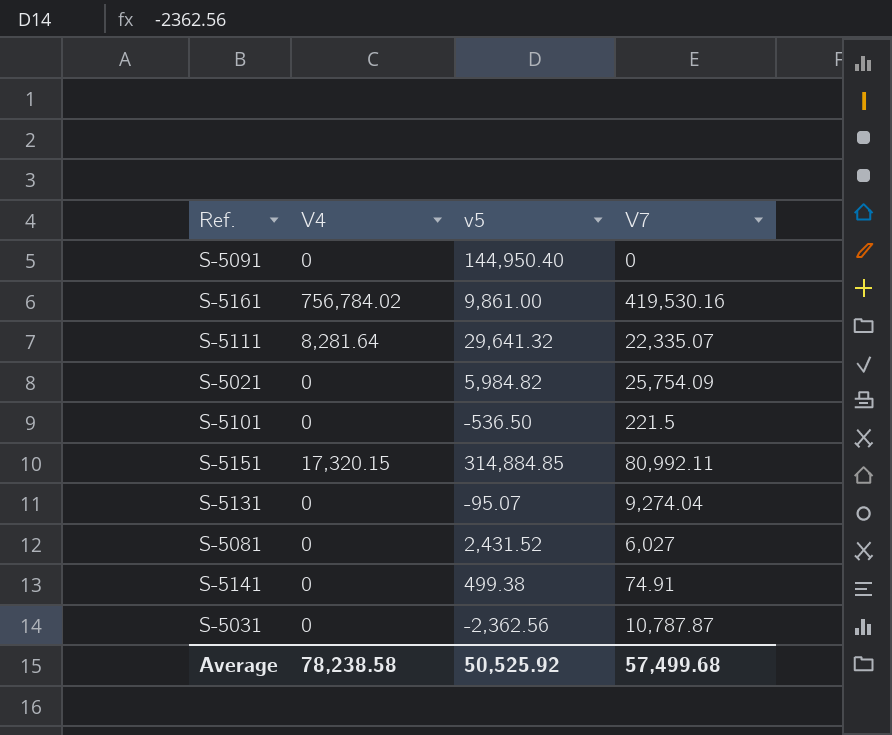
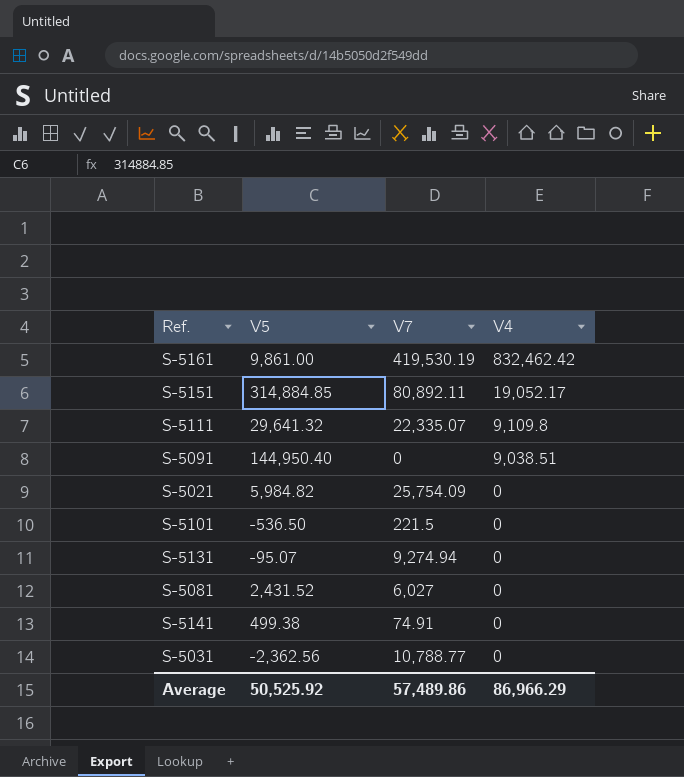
row order: none -> V4 descending
column name: v5 -> V5
column V4 | position: 2 -> 4
S-5161 | V7: 419,530.16 -> 419,530.19
S-5161 | V4: 756,784.02 -> 832,462.42
S-5151 | V7: 80,992.11 -> 80,892.11
S-5151 | V4: 17,320.15 -> 19,052.17
S-5111 | V4: 8,281.64 -> 9,109.8
S-5091 | V4: 0 -> 9,038.51
S-5131 | V7: 9,274.04 -> 9,274.94
S-5031 | V7: 10,787.87 -> 10,788.77
Average | V7: 57,499.68 -> 57,489.86
Average | V4: 78,238.58 -> 86,966.29

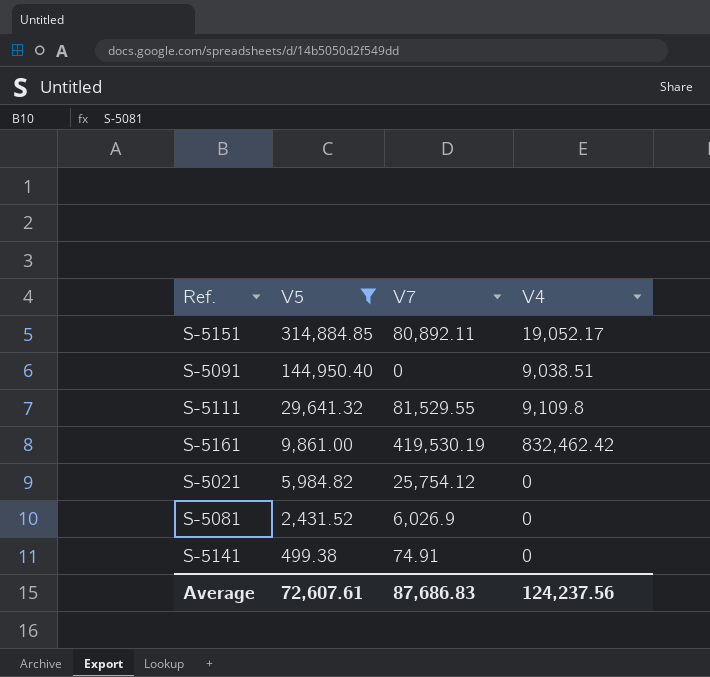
filter: none -> V5 >= 499.38
row order: V4 descending -> V5 descending
S-5111 | V7: 22,335.07 -> 81,529.55
S-5021 | V7: 25,754.09 -> 25,754.12
S-5081 | V7: 6,027 -> 6,026.9
Average | V5: 50,525.92 -> 72,607.61
Average | V7: 57,489.86 -> 87,686.83
Average | V4: 86,966.29 -> 124,237.56

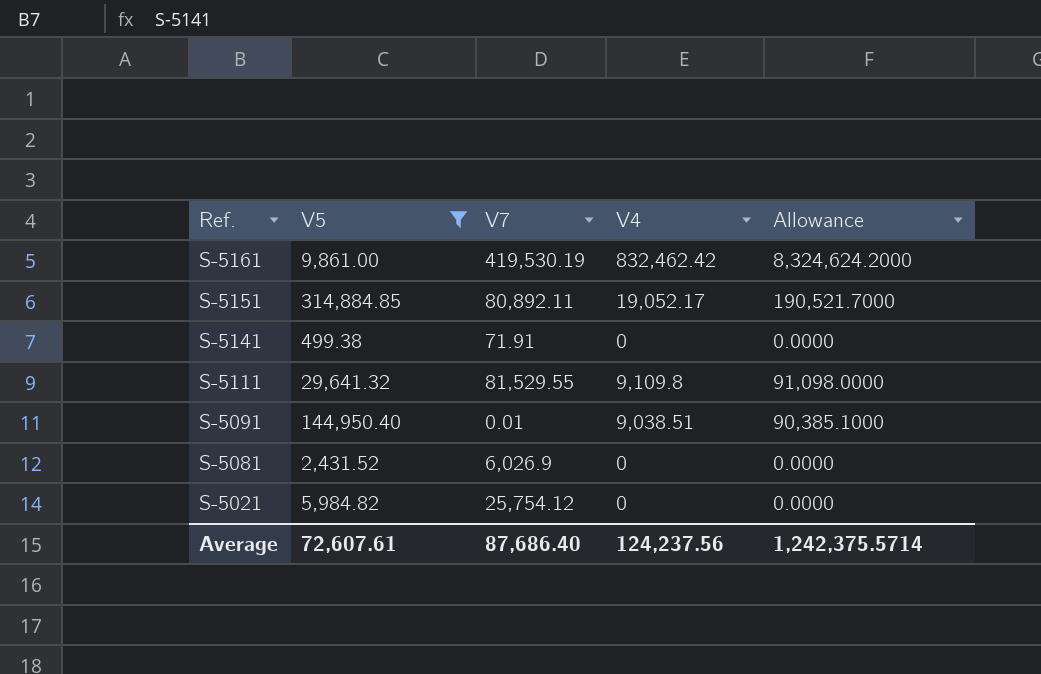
row order: V5 descending -> Ref. descending
column Allowance | formula: none -> [V4] * 10
S-5141 | V7: 74.91 -> 71.91
S-5091 | V7: 0 -> 0.01
Average | V7: 87,686.83 -> 87,686.40

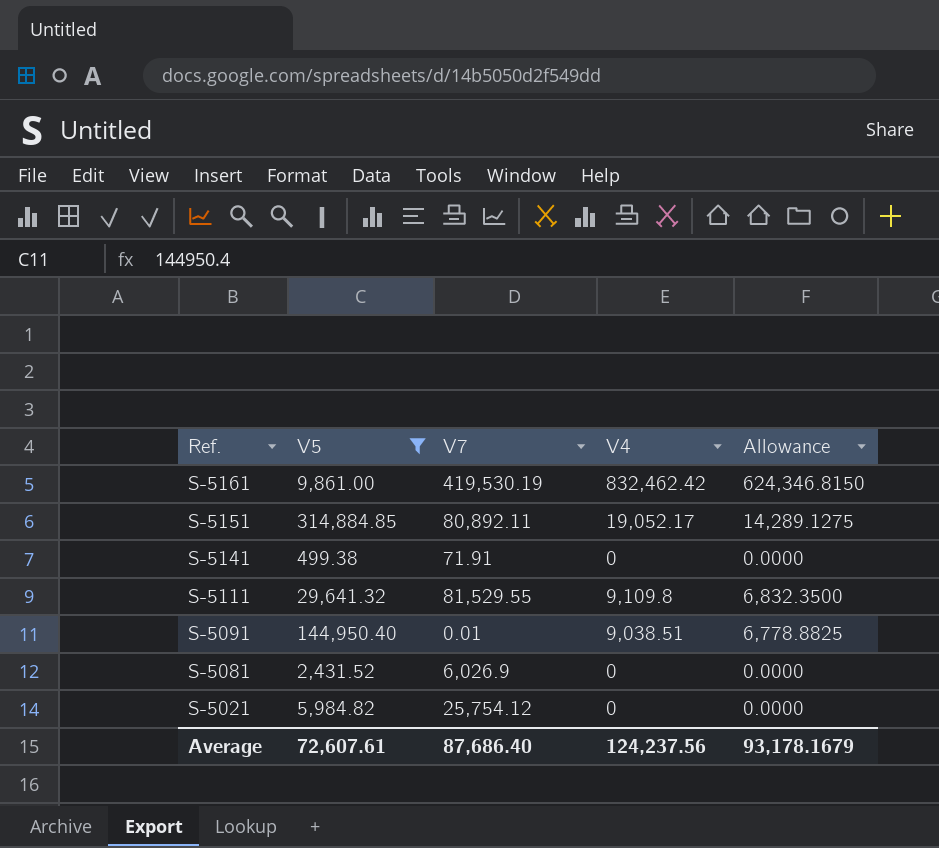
column Allowance | formula: [V4] * 10 -> [V4] * 0.75
Average | Allowance: 1,242,375.5714 -> 93,178.1679

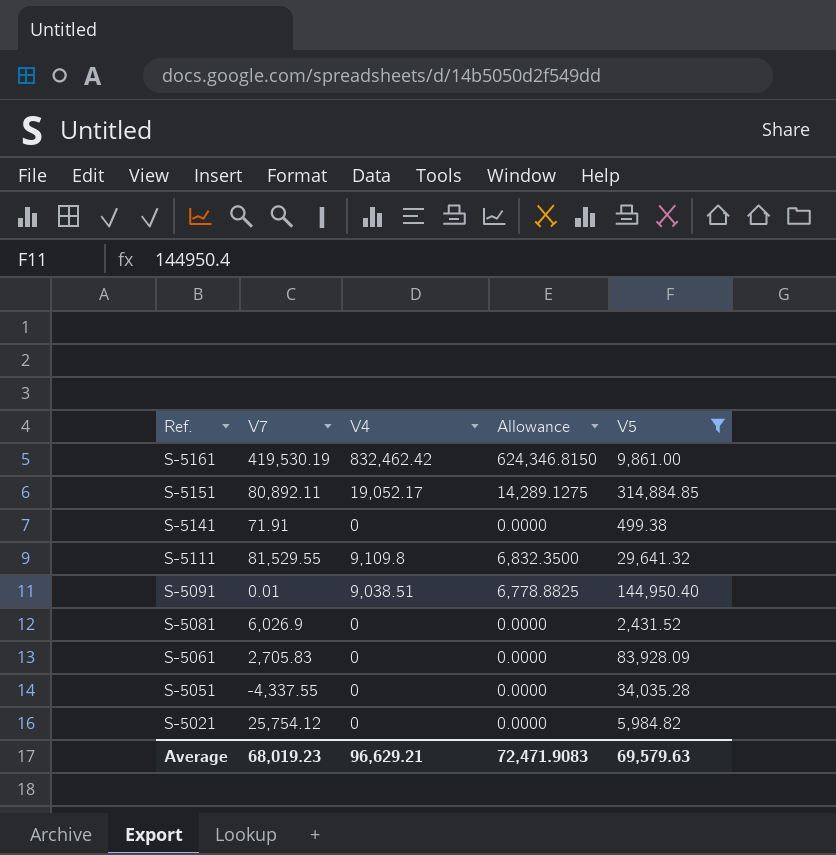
column V5 | position: 2 -> 5
row S-5061: none -> 2,705.83 | 0 | 0.0000 | 83,928.09
row S-5051: none -> -4,337.55 | 0 | 0.0000 | 34,035.28
Average | V7: 87,686.40 -> 68,019.23
Average | V4: 124,237.56 -> 96,629.21
Average | Allowance: 93,178.1679 -> 72,471.9083
Average | V5: 72,607.61 -> 69,579.63

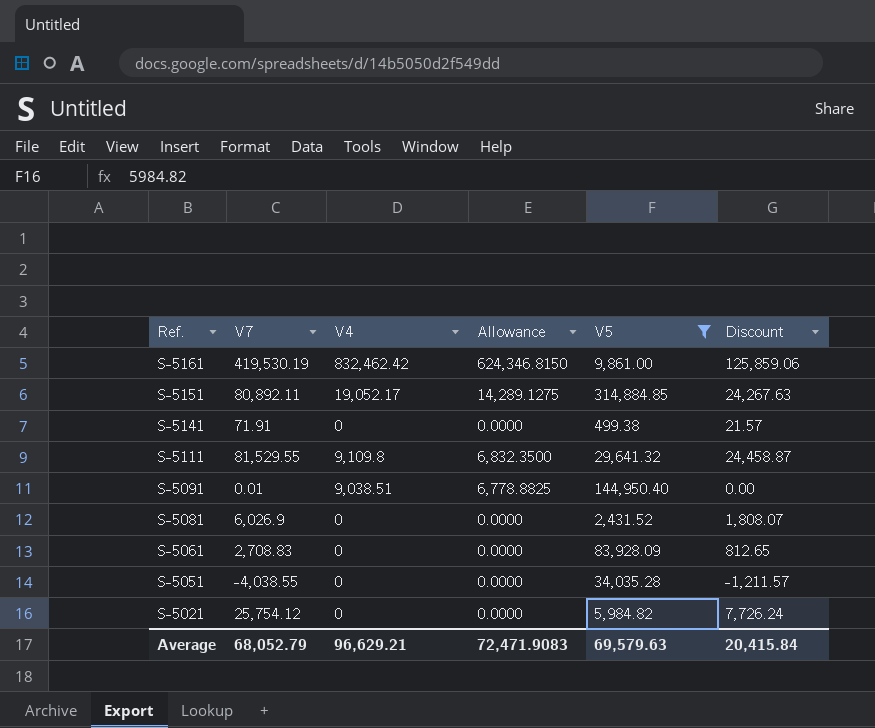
column Discount | formula: none -> [V7] * 0.3
S-5061 | V7: 2,705.83 -> 2,708.83
S-5051 | V7: -4,337.55 -> -4,038.55
Average | V7: 68,019.23 -> 68,052.79

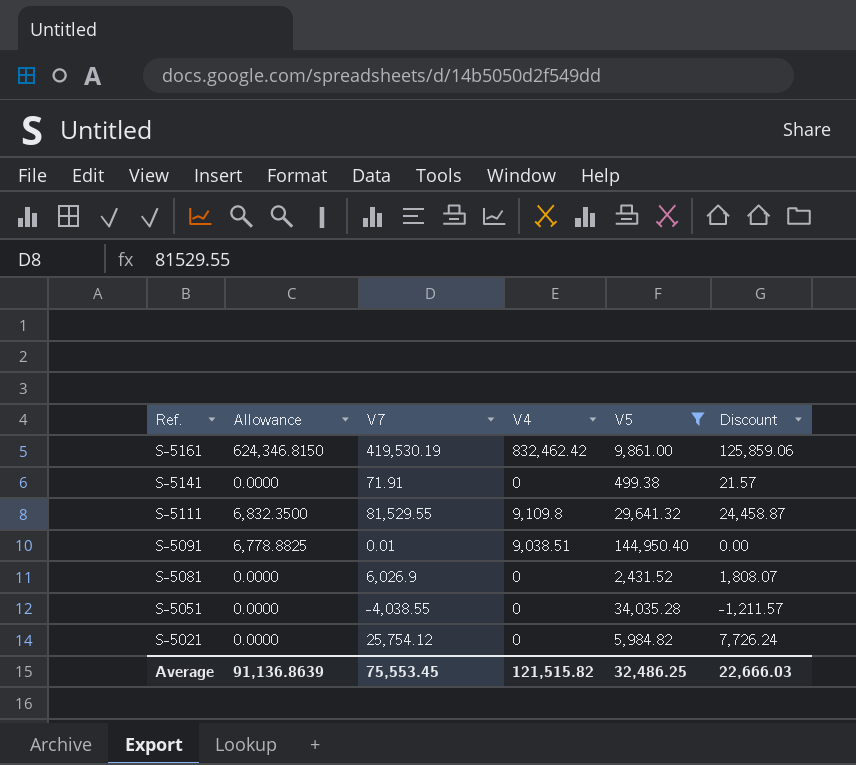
column Allowance | position: 4 -> 2
row S-5151: 80,892.11 | 19,052.17 | 14,289.1275 | 314,884.85 | 24,267.63 -> none
row S-5061: 2,708.83 | 0 | 0.0000 | 83,928.09 | 812.65 -> none
Average | Allowance: 72,471.9083 -> 91,136.8639
Average | V7: 68,052.79 -> 75,553.45
Average | V4: 96,629.21 -> 121,515.82
Average | V5: 69,579.63 -> 32,486.25
Average | Discount: 20,415.84 -> 22,666.03

